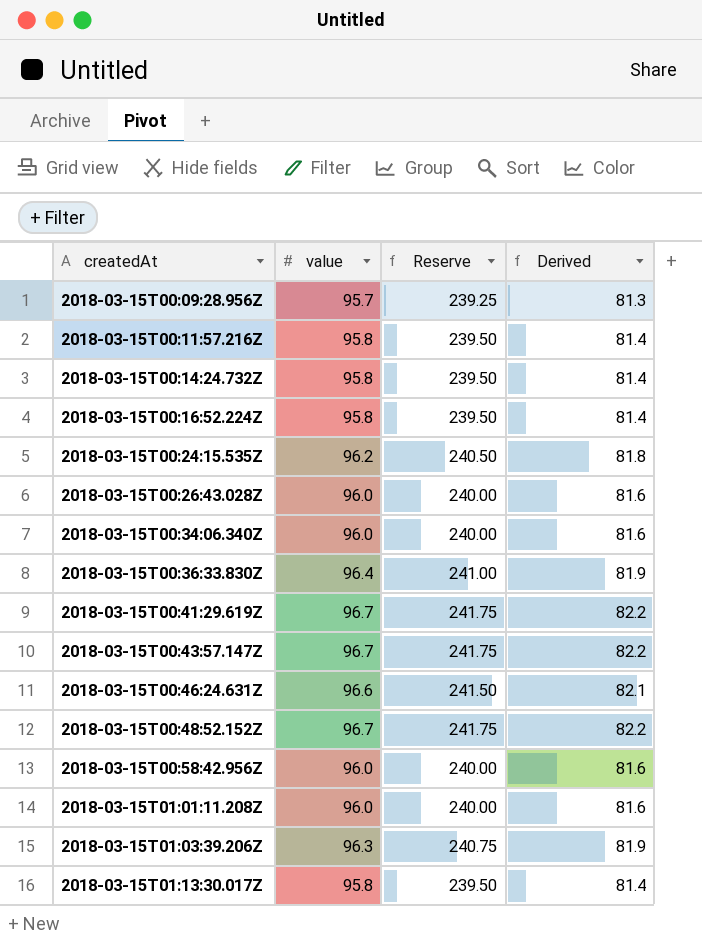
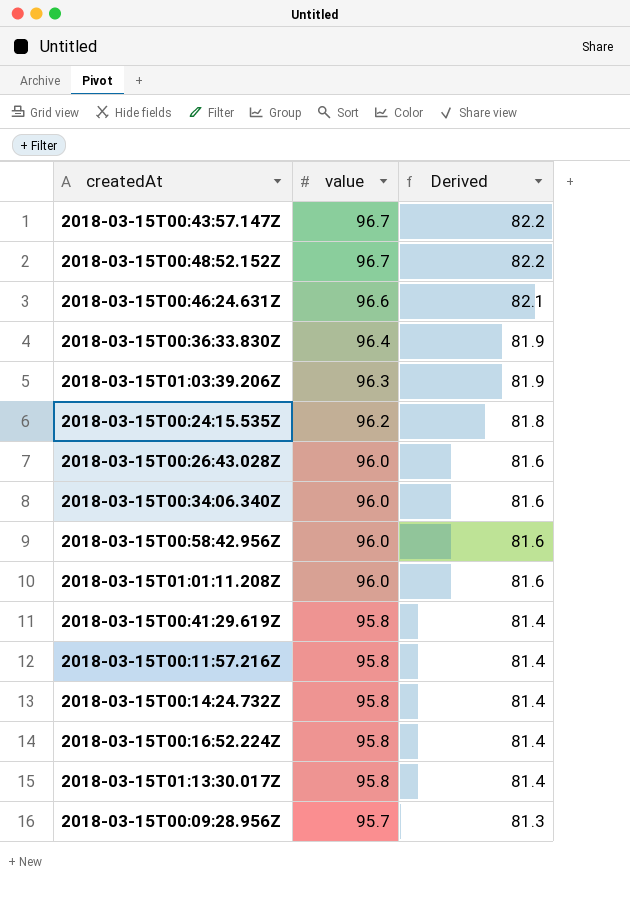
row order: createdAt ascending -> value descending
column Reserve | formula: [value] * 2.5 -> none
2018-03-15T00:41:29.619Z | value: 96.7 -> 95.8
2018-03-15T00:41:29.619Z | Derived: 82.2 -> 81.4

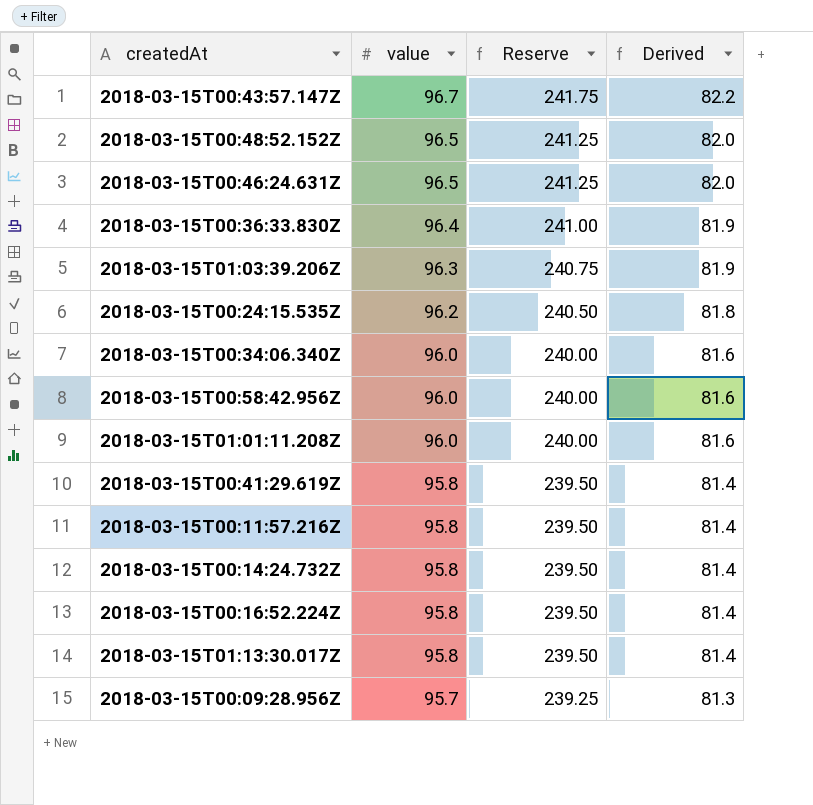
column Reserve | formula: none -> [value] * 2.5
row 2018-03-15T00:26:43.028Z: 96.0 | 81.6 -> none
2018-03-15T00:48:52.152Z | value: 96.7 -> 96.5
2018-03-15T00:48:52.152Z | Derived: 82.2 -> 82.0
2018-03-15T00:46:24.631Z | value: 96.6 -> 96.5
2018-03-15T00:46:24.631Z | Derived: 82.1 -> 82.0

